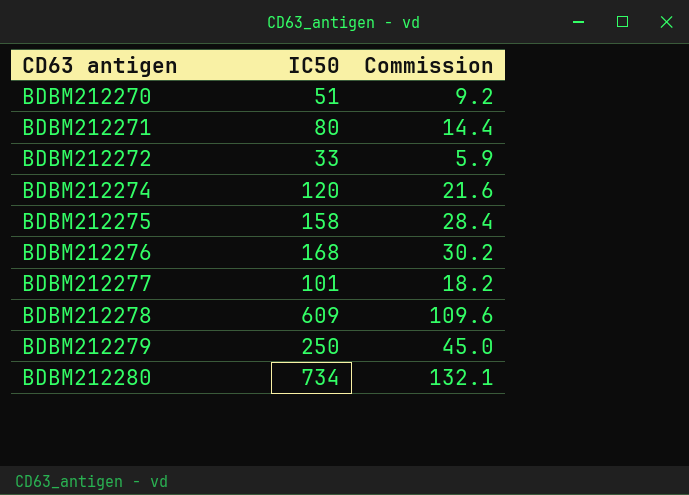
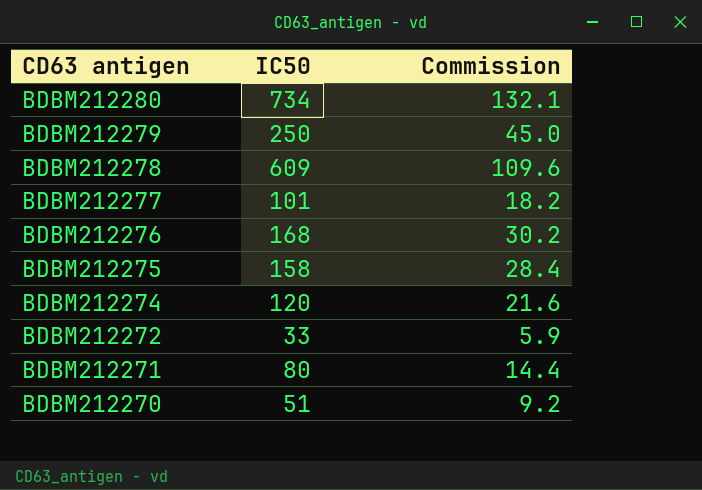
row order: CD63 antigen ascending -> CD63 antigen descending

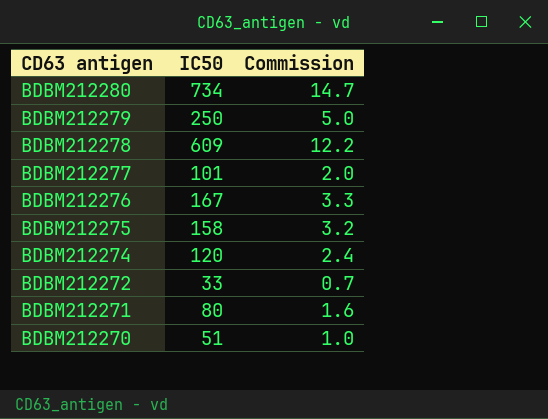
column Commission | formula: [IC50] * 0.18 -> [IC50] * 0.02
BDBM212276 | IC50: 168 -> 167

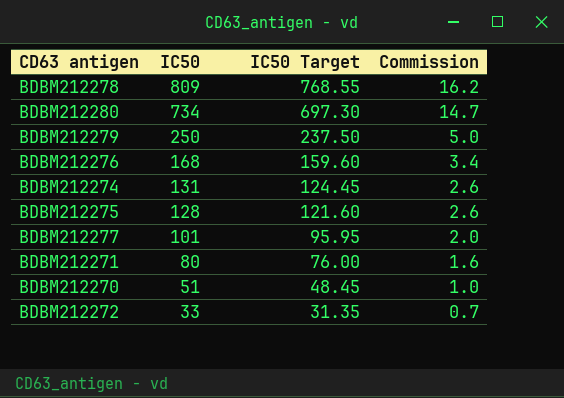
row order: CD63 antigen descending -> IC50 descending
column IC50 Target | formula: none -> [IC50] * 0.95
BDBM212278 | IC50: 609 -> 809
BDBM212278 | Commission: 12.2 -> 16.2
BDBM212276 | IC50: 167 -> 168
BDBM212276 | Commission: 3.3 -> 3.4
BDBM212274 | IC50: 120 -> 131
BDBM212274 | Commission: 2.4 -> 2.6
BDBM212275 | IC50: 158 -> 128
BDBM212275 | Commission: 3.2 -> 2.6

